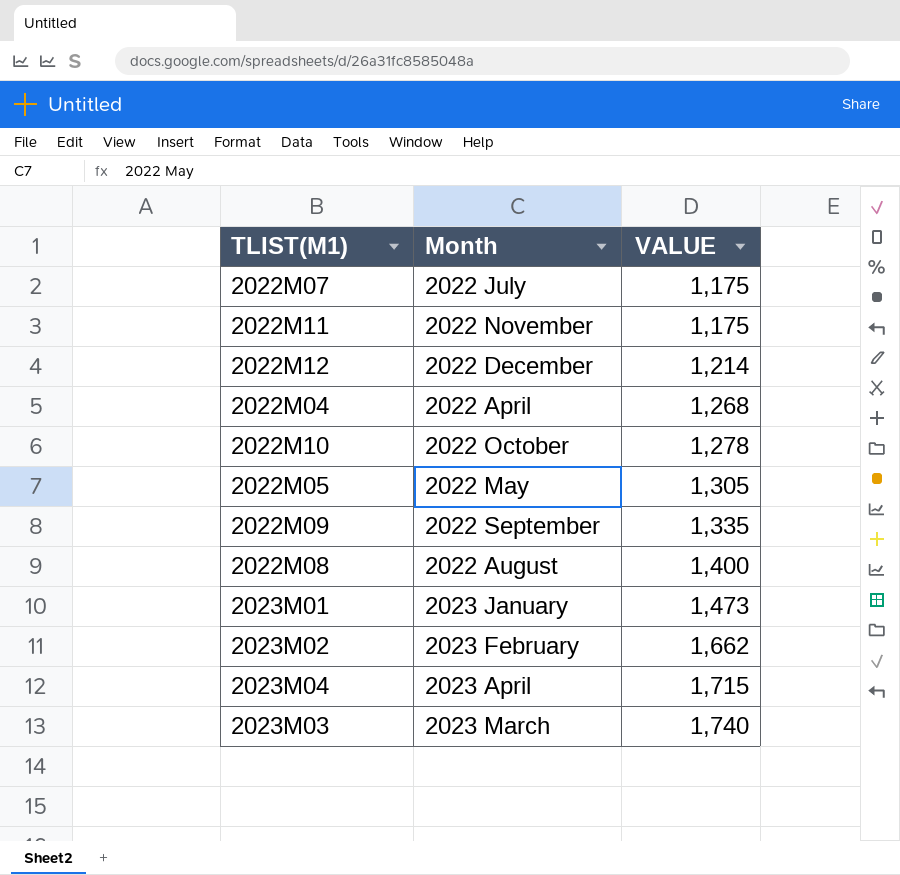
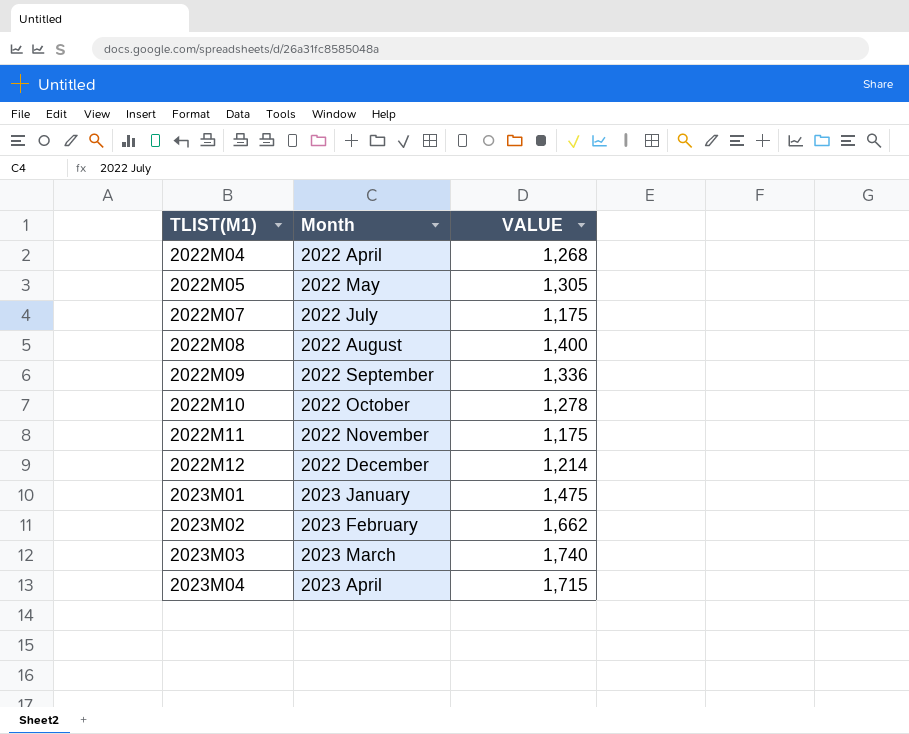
row order: VALUE ascending -> TLIST(M1) ascending
2022M09 | VALUE: 1,335 -> 1,336
2023M01 | VALUE: 1,473 -> 1,475

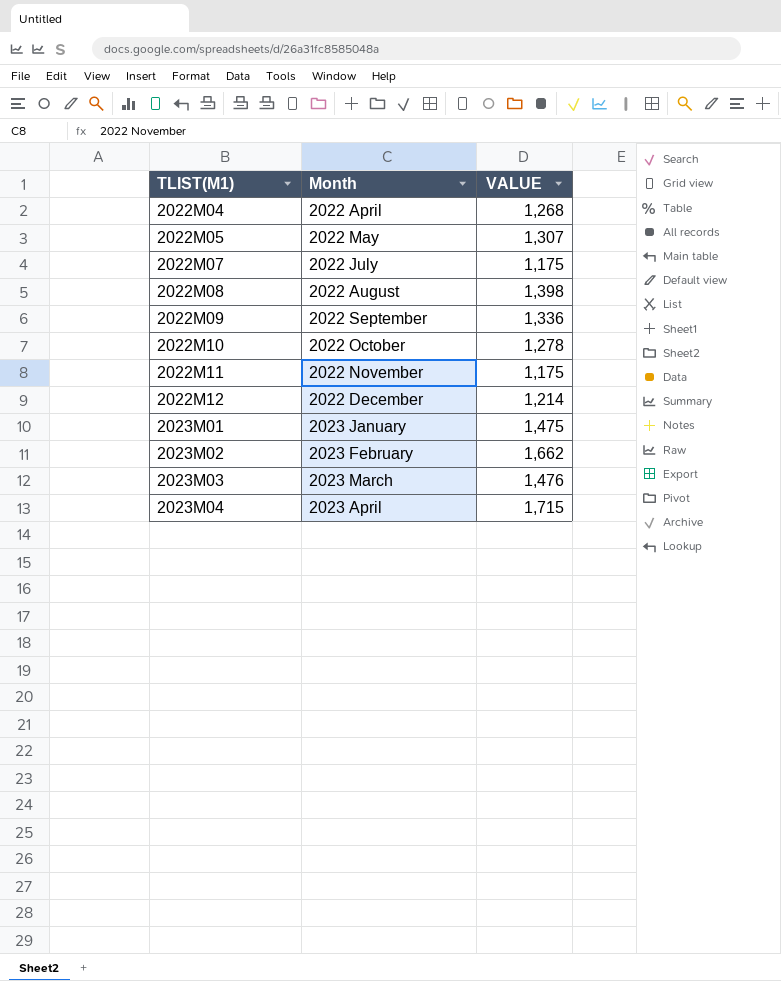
2022M05 | VALUE: 1,305 -> 1,307
2022M08 | VALUE: 1,400 -> 1,398
2023M03 | VALUE: 1,740 -> 1,476

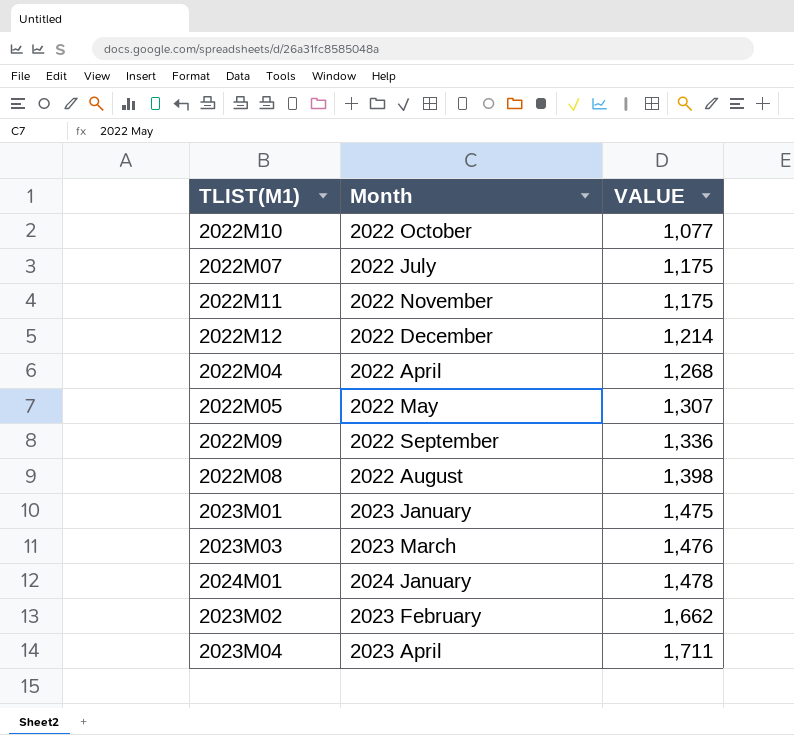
row order: TLIST(M1) ascending -> VALUE ascending
2022M10 | VALUE: 1,278 -> 1,077
row 2024M01: none -> 2024 January | 1,478
2023M04 | VALUE: 1,715 -> 1,711

